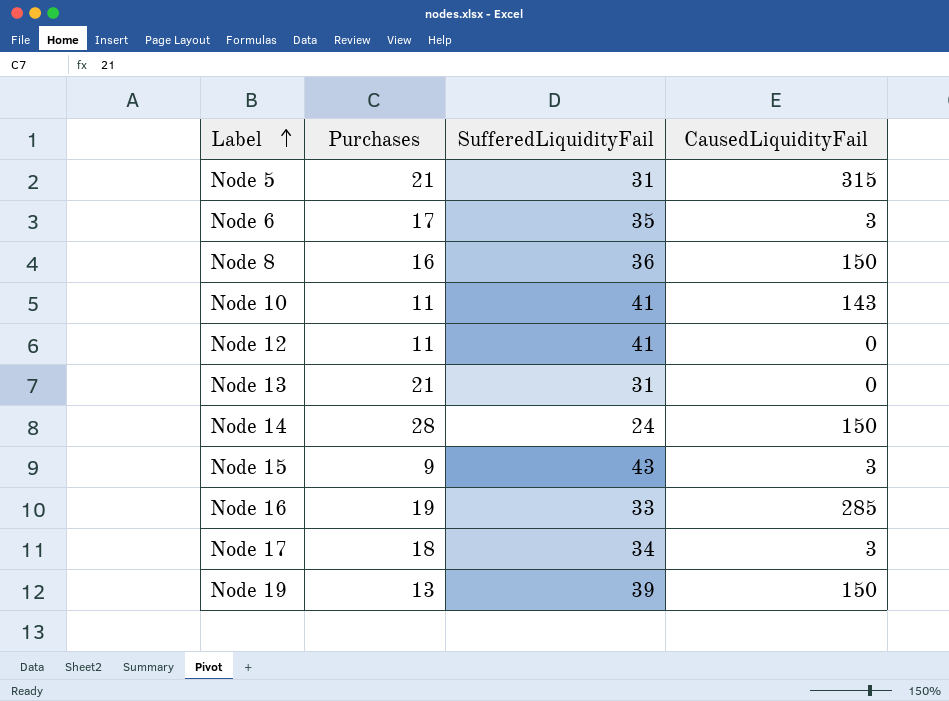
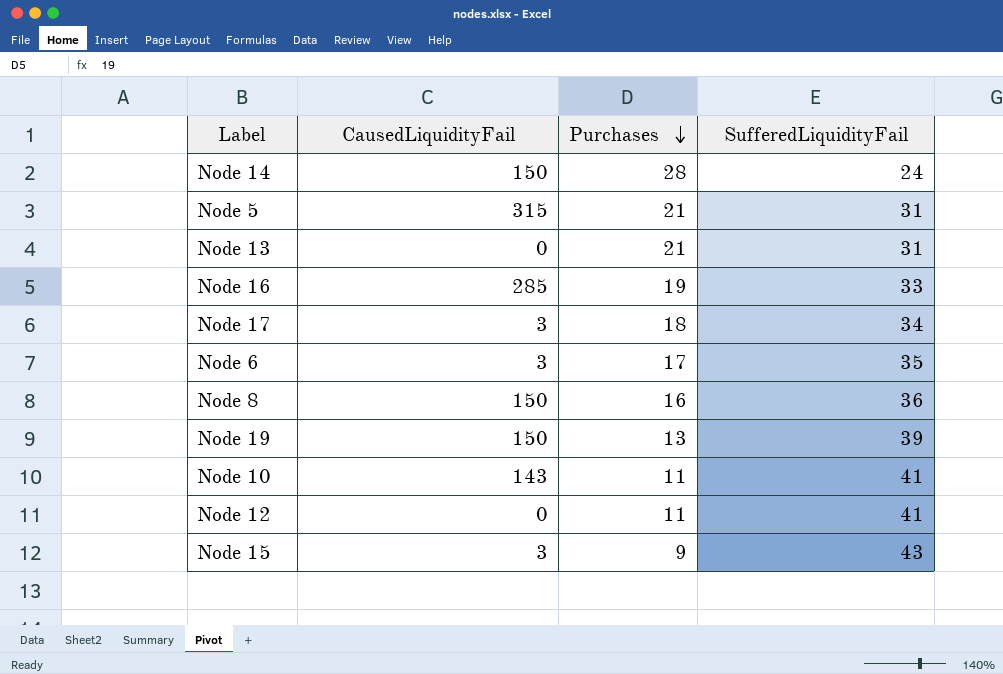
row order: Label ascending -> Purchases descending
column CausedLiquidityFail | position: 4 -> 2

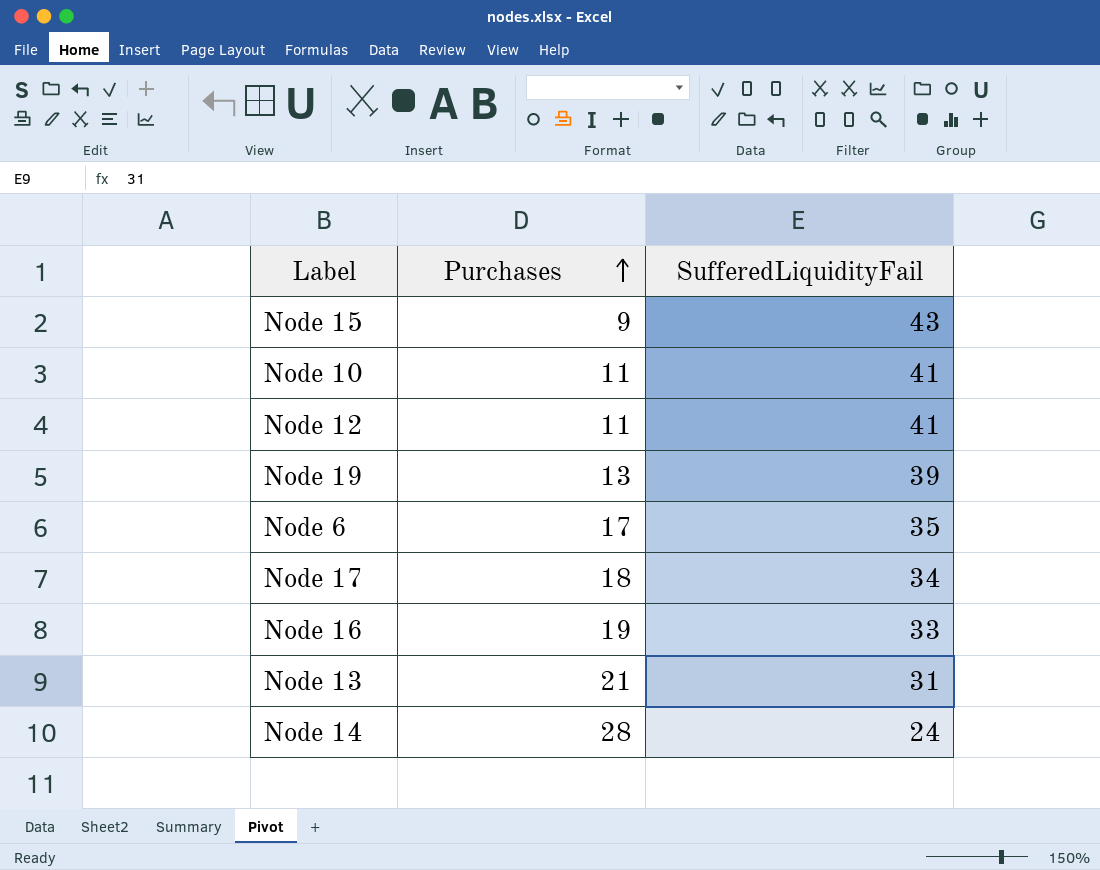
row order: Purchases descending -> Purchases ascending
column CausedLiquidityFail | position: 2 -> none
row Node 5: 315 | 21 | 31 -> none
row Node 8: 150 | 16 | 36 -> none

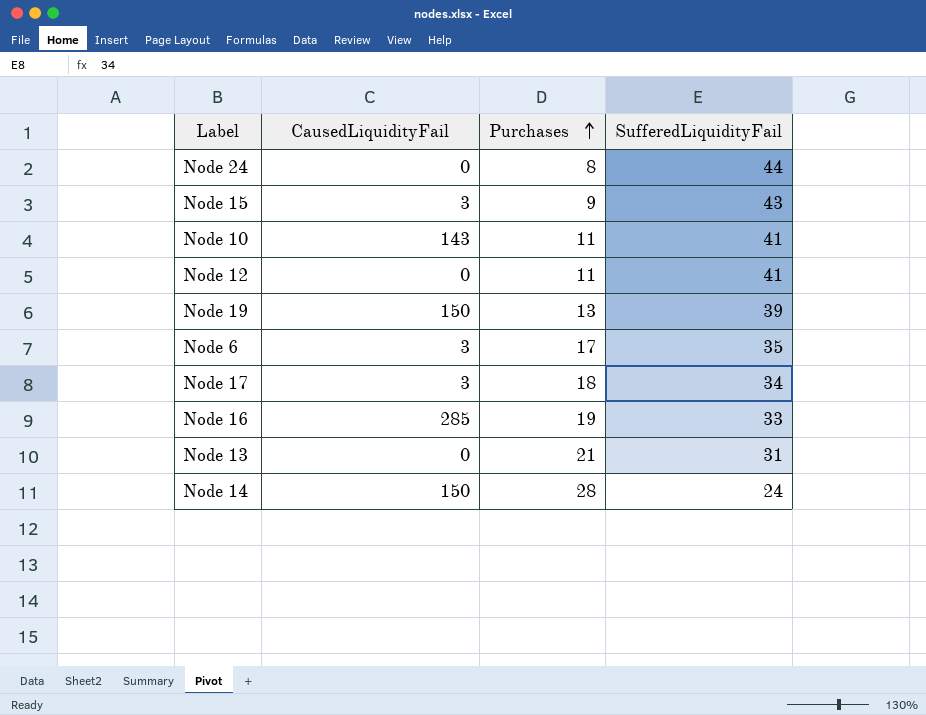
column CausedLiquidityFail | position: none -> 2
row Node 24: none -> 0 | 8 | 44

